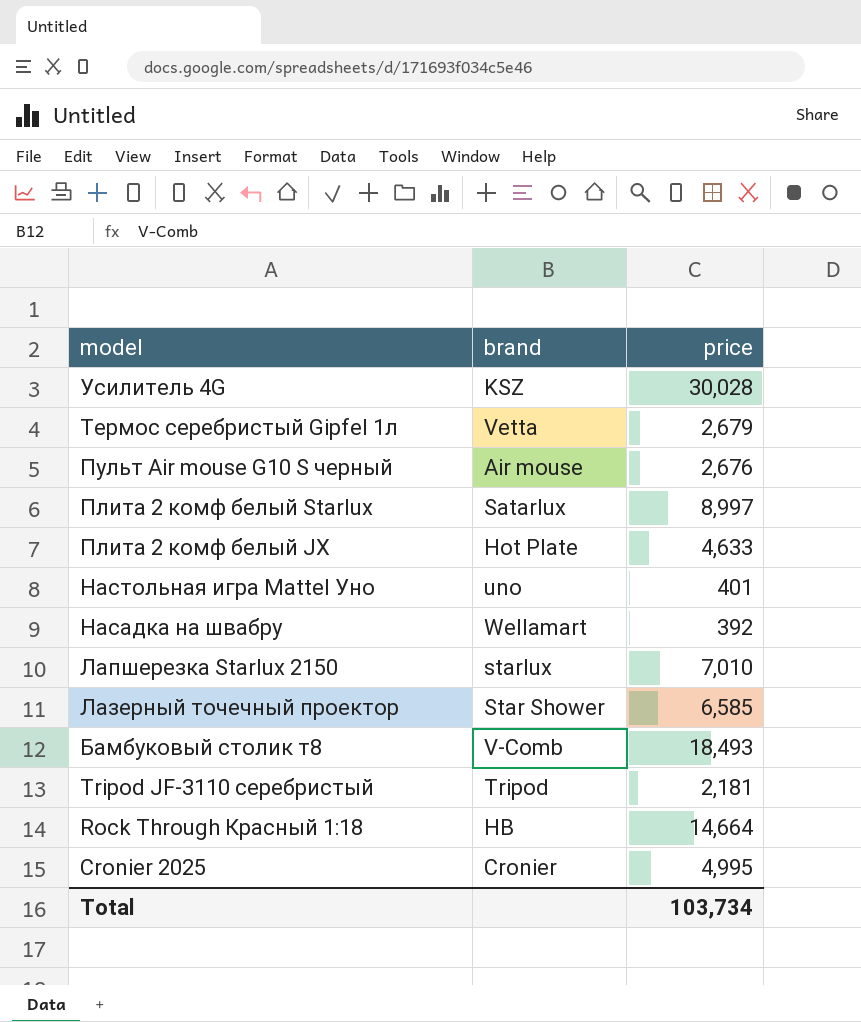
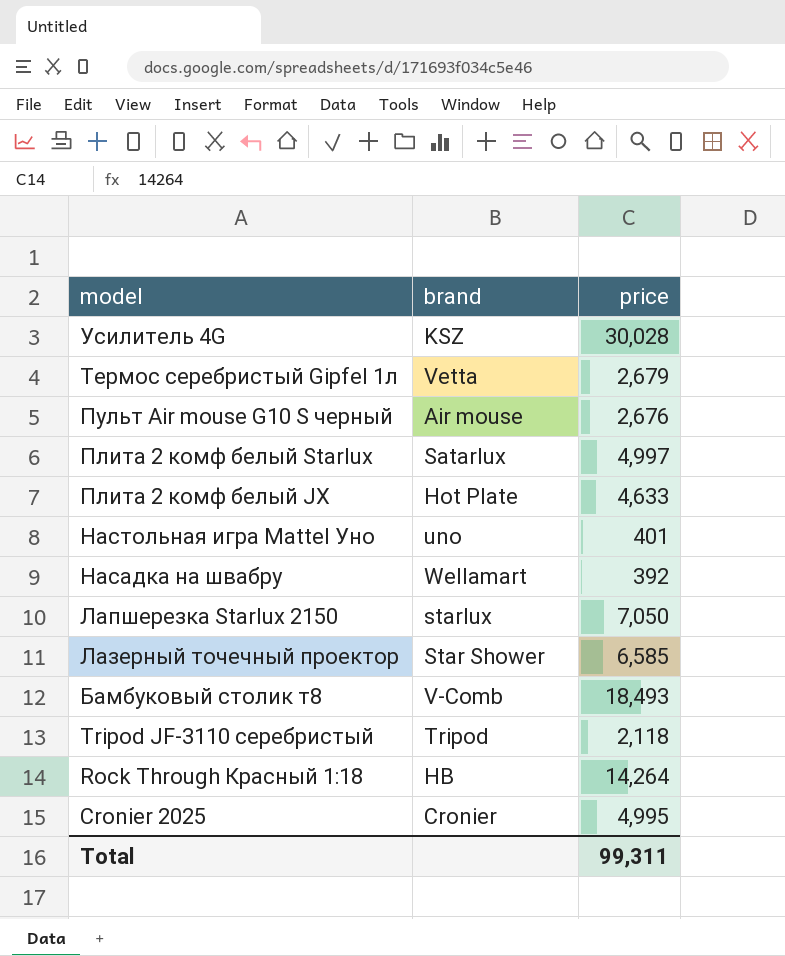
Плита 2 комф белый Starlux | price: 8,997 -> 4,997
Лапшерезка Starlux 2150 | price: 7,010 -> 7,050
Tripod JF-3110 серебристый | price: 2,181 -> 2,118
Rock Through Красный 1:18 | price: 14,664 -> 14,264
Total | price: 103,734 -> 99,311

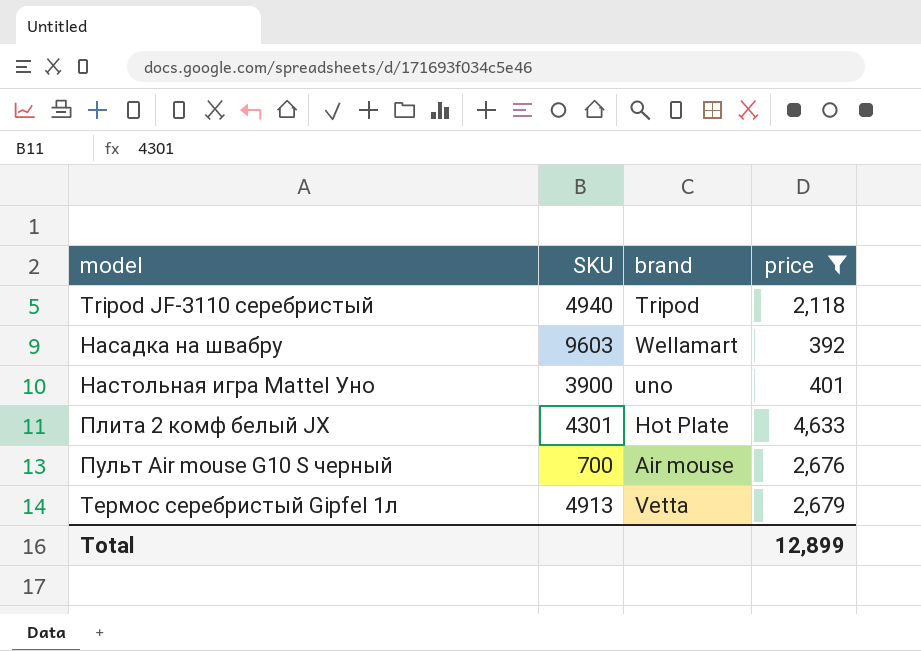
filter: none -> price <= 4,633
row order: model descending -> model ascending
column SKU | position: none -> 2
Total | price: 99,311 -> 12,899

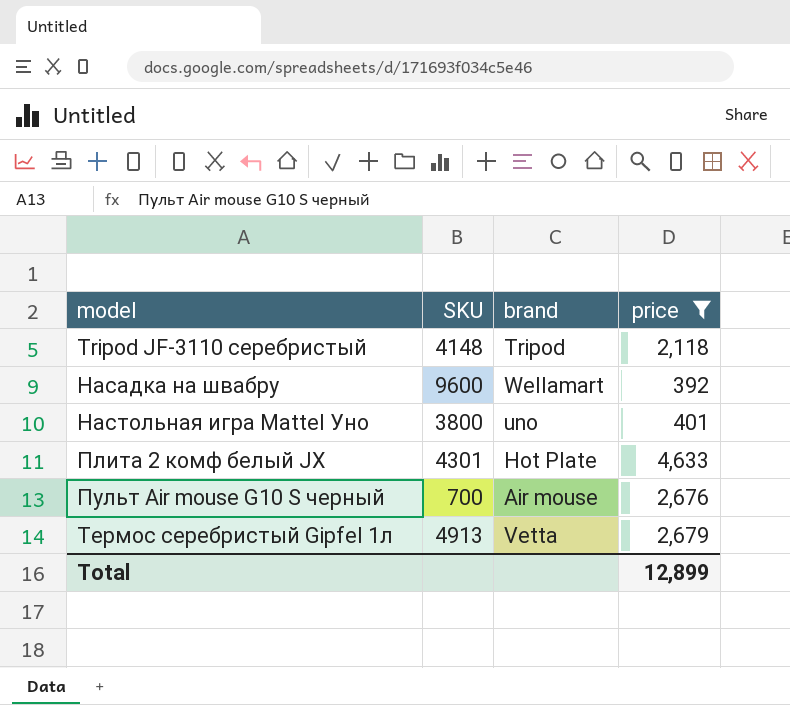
Tripod JF-3110 серебристый | SKU: 4940 -> 4148
Насадка на швабру | SKU: 9603 -> 9600
Настольная игра Mattel Уно | SKU: 3900 -> 3800

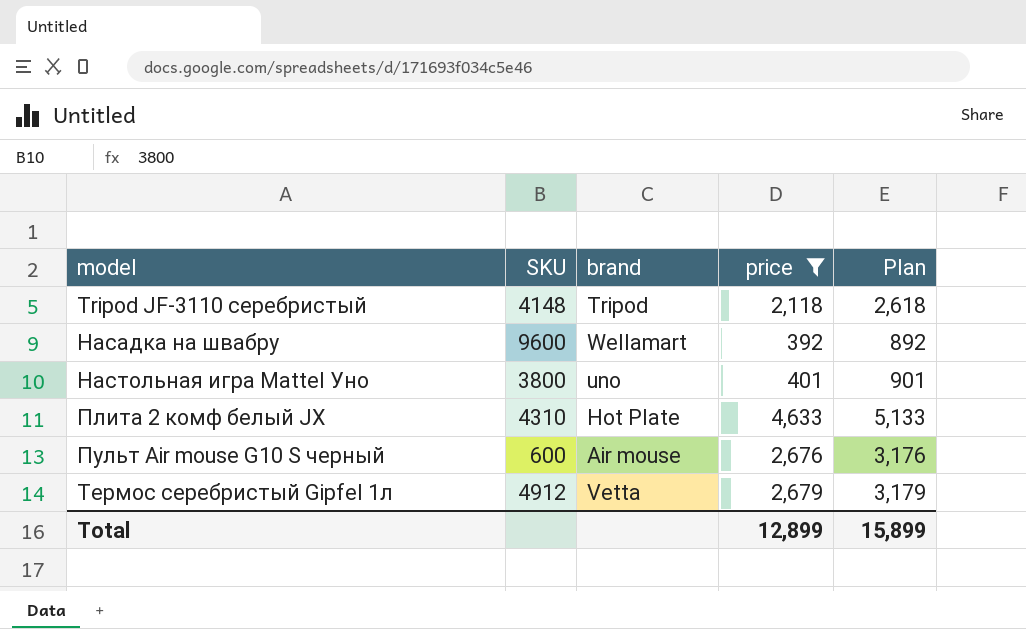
column Plan | formula: none -> [price] + 500
Плита 2 комф белый JX | SKU: 4301 -> 4310
Пульт Air mouse G10 S черный | SKU: 700 -> 600
Термос серебристый Gipfel 1л | SKU: 4913 -> 4912

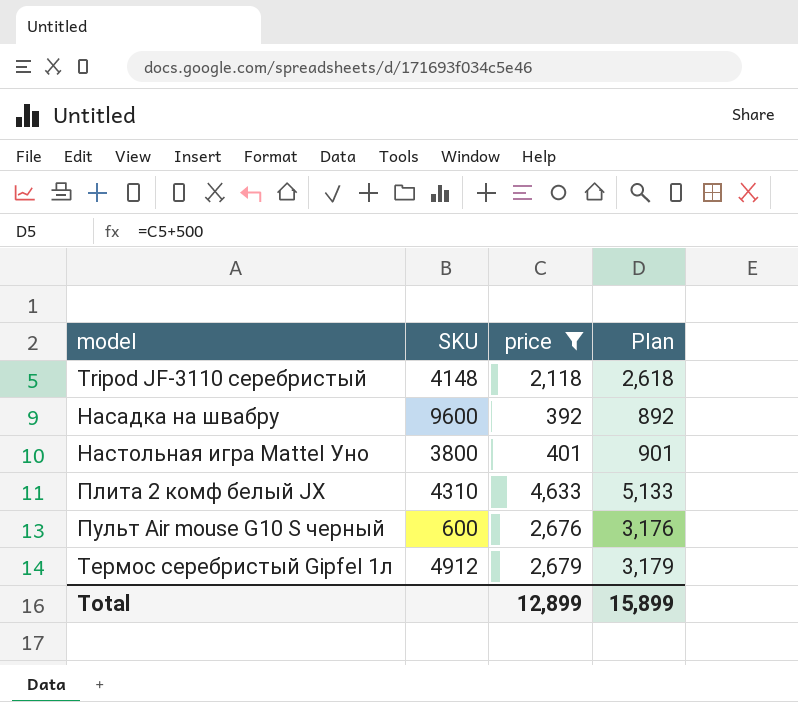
column brand | position: 3 -> none

